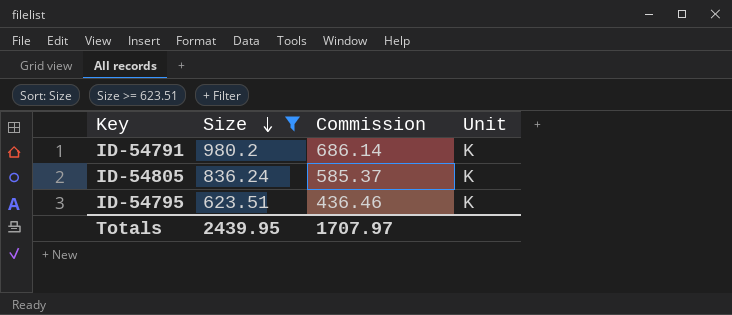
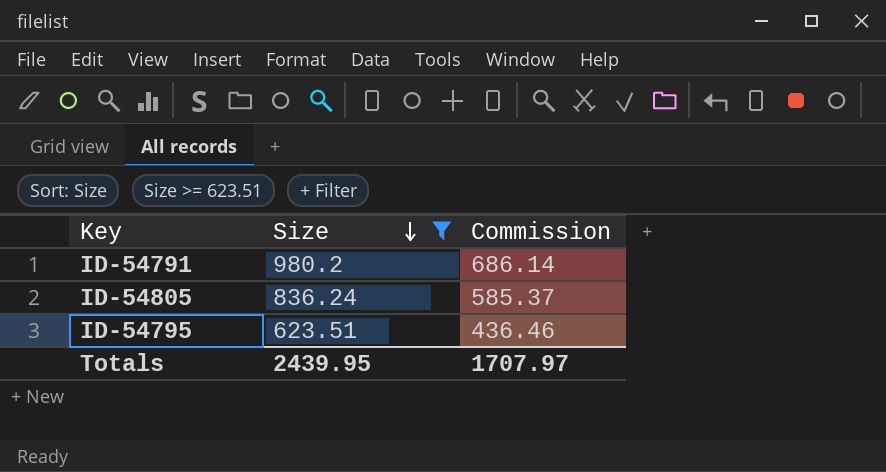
column Unit | position: 4 -> none

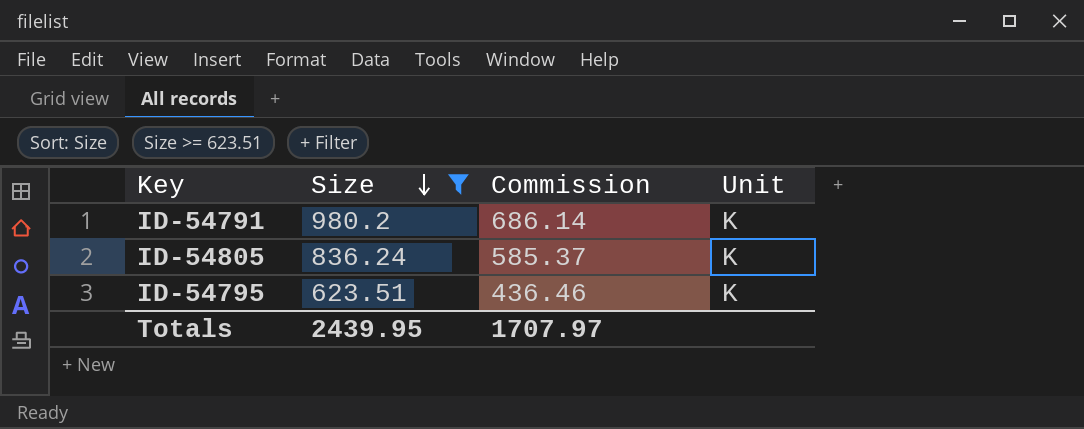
column Unit | position: none -> 4

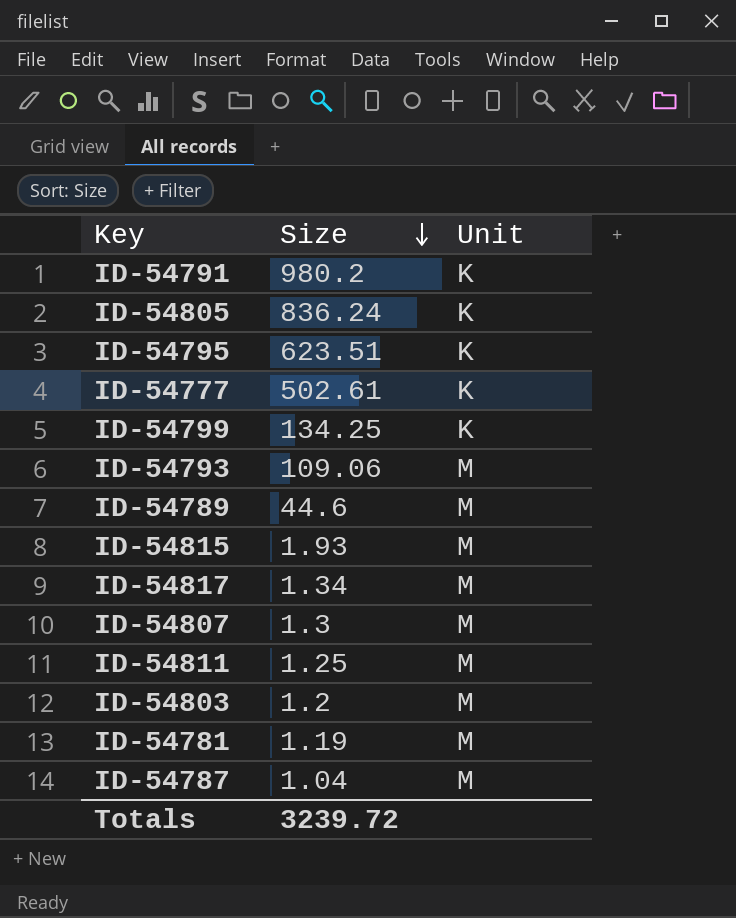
filter: Size >= 623.51 -> none
column Commission | formula: [Size] * 0.7 -> none
Totals | Size: 2439.95 -> 3239.72

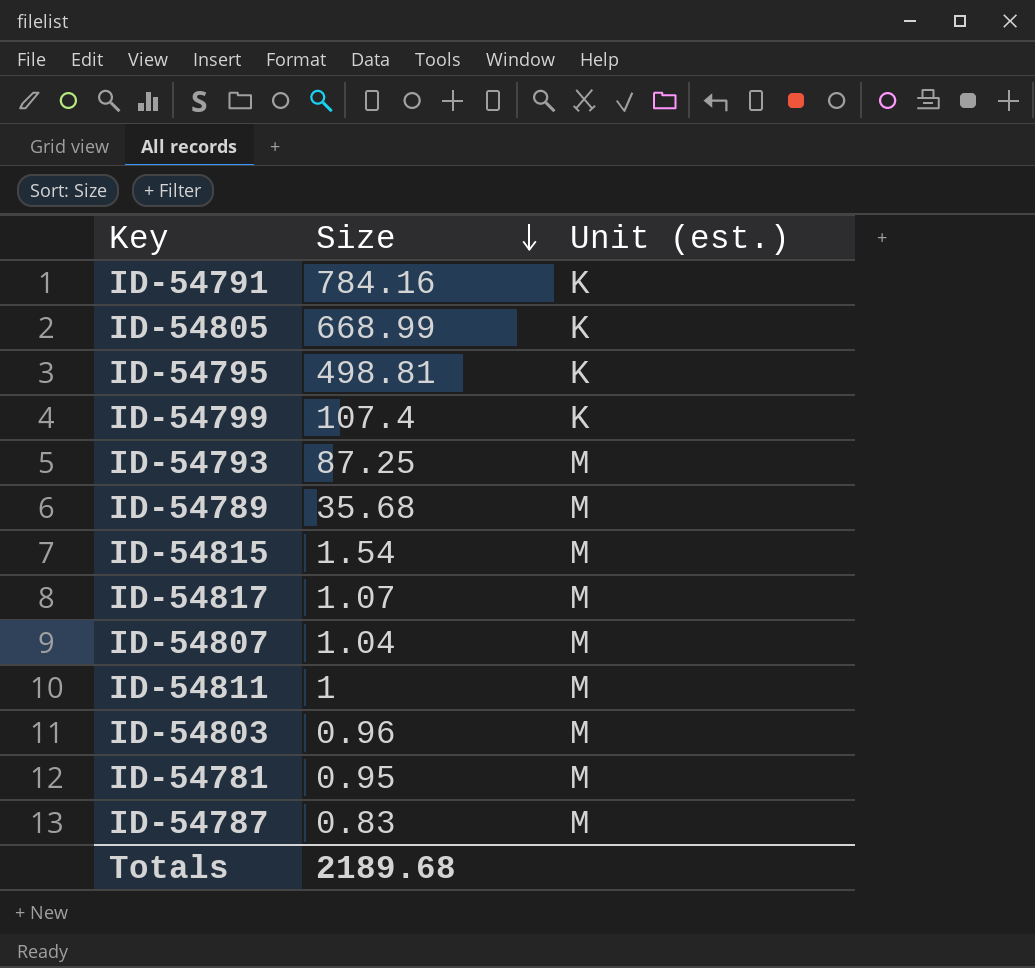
column name: Unit -> Unit (est.)
row ID-54777: 502.61 | K -> none
ID-54791 | Size: 980.2 -> 784.16
ID-54805 | Size: 836.24 -> 668.99
ID-54795 | Size: 623.51 -> 498.81
ID-54799 | Size: 134.25 -> 107.4
ID-54793 | Size: 109.06 -> 87.25
ID-54789 | Size: 44.6 -> 35.68
ID-54815 | Size: 1.93 -> 1.54
ID-54817 | Size: 1.34 -> 1.07
ID-54807 | Size: 1.3 -> 1.04
ID-54811 | Size: 1.25 -> 1
ID-54803 | Size: 1.2 -> 0.96
ID-54781 | Size: 1.19 -> 0.95
ID-54787 | Size: 1.04 -> 0.83
Totals | Size: 3239.72 -> 2189.68

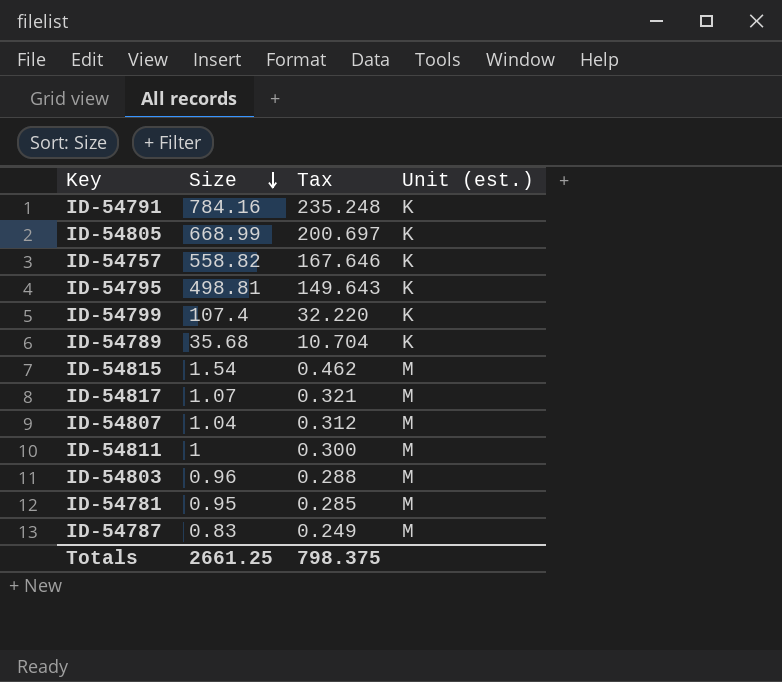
column Tax | formula: none -> [Size] * 0.3
row ID-54793: 87.25 | M -> none
row ID-54757: none -> 558.82 | 167.646 | K
ID-54789 | Unit (est.): M -> K
Totals | Size: 2189.68 -> 2661.25

